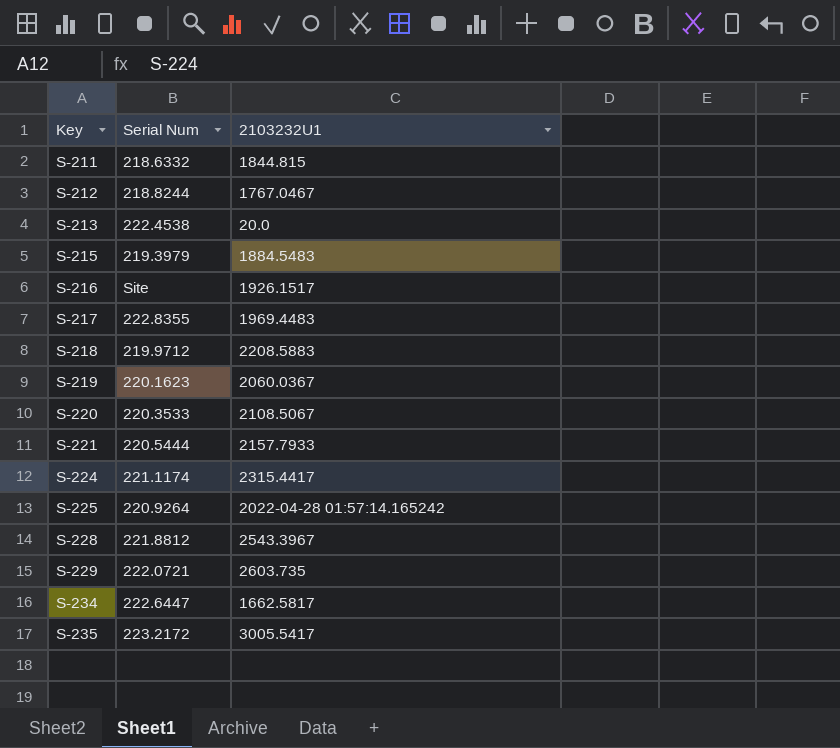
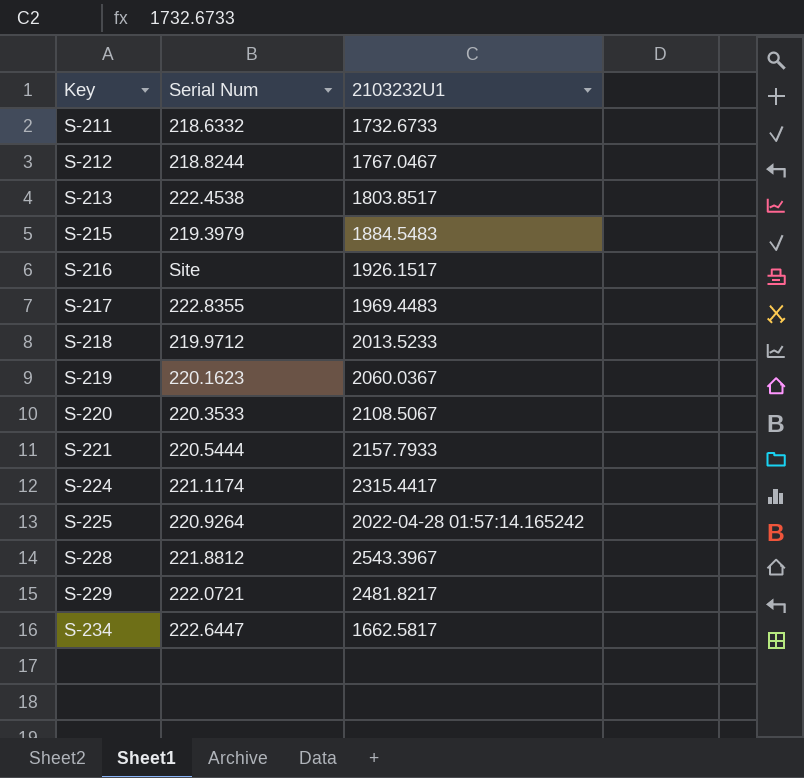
row S-235: 223.2172 | 3005.5417 -> none
S-211 | 2103232U1: 1844.815 -> 1732.6733
S-213 | 2103232U1: 20.0 -> 1803.8517
S-218 | 2103232U1: 2208.5883 -> 2013.5233
S-229 | 2103232U1: 2603.735 -> 2481.8217

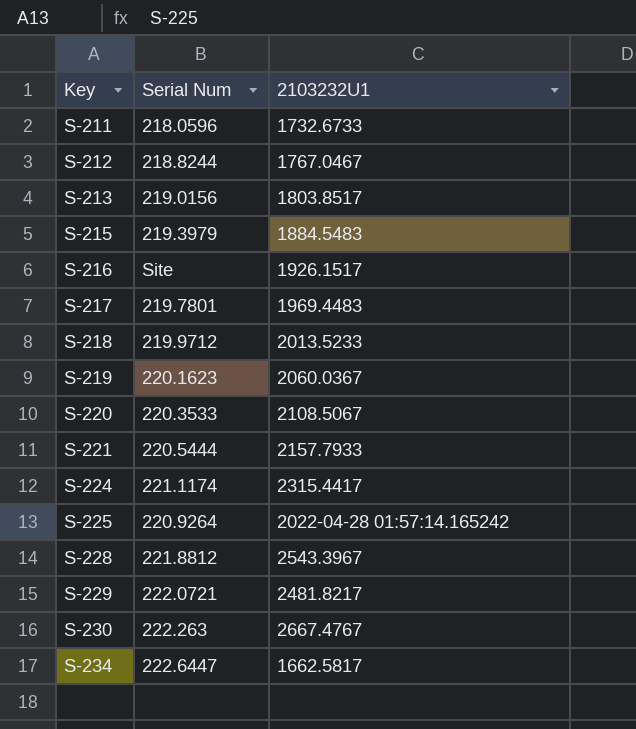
S-211 | Serial Num: 218.6332 -> 218.0596
S-213 | Serial Num: 222.4538 -> 219.0156
S-217 | Serial Num: 222.8355 -> 219.7801
row S-230: none -> 222.263 | 2667.4767

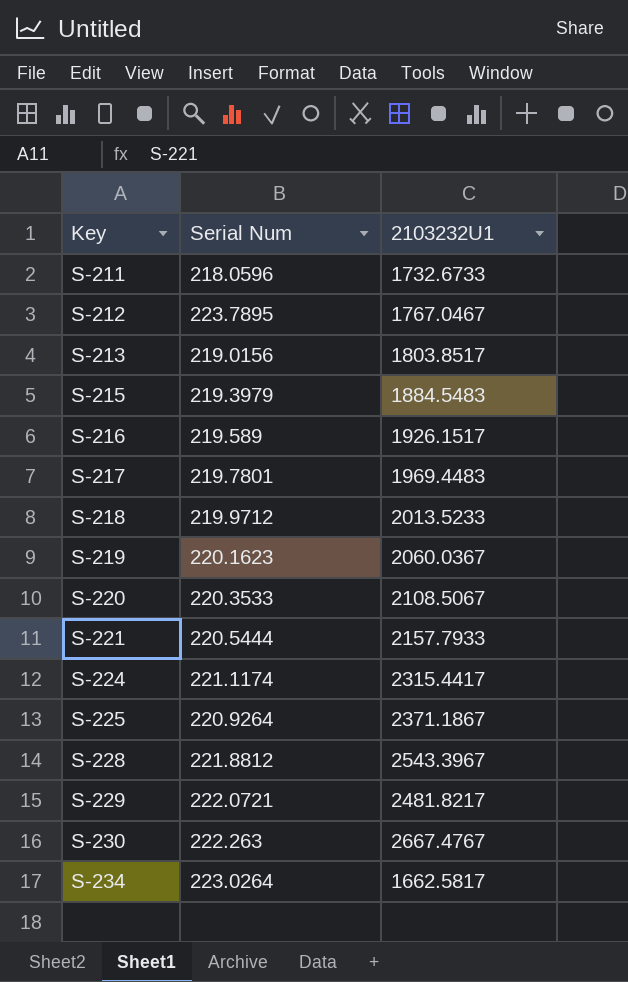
S-212 | Serial Num: 218.8244 -> 223.7895
S-216 | Serial Num: Site -> 219.589
S-225 | 2103232U1: 2022-04-28 01:57:14.165242 -> 2371.1867
S-234 | Serial Num: 222.6447 -> 223.0264

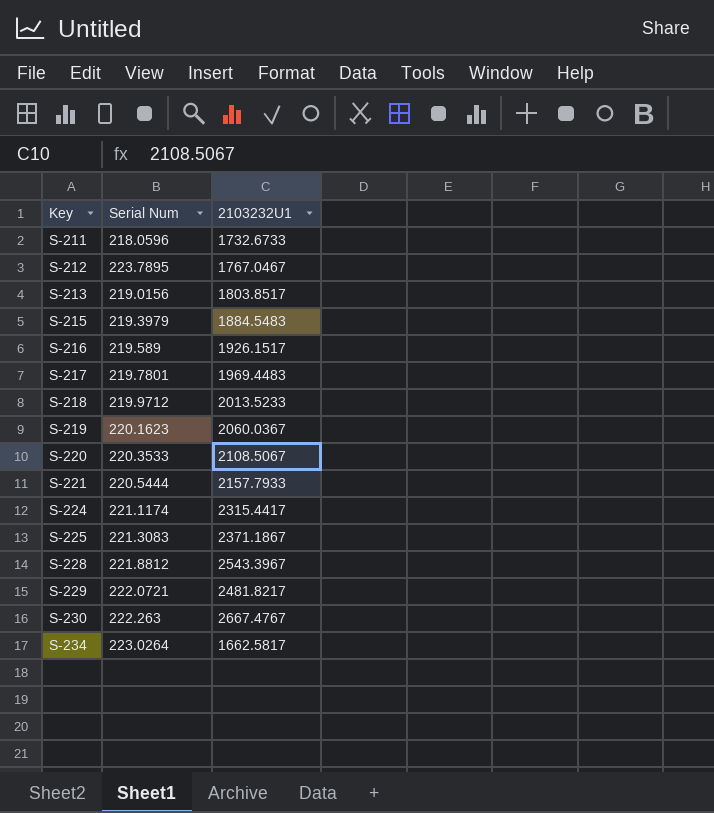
S-225 | Serial Num: 220.9264 -> 221.3083

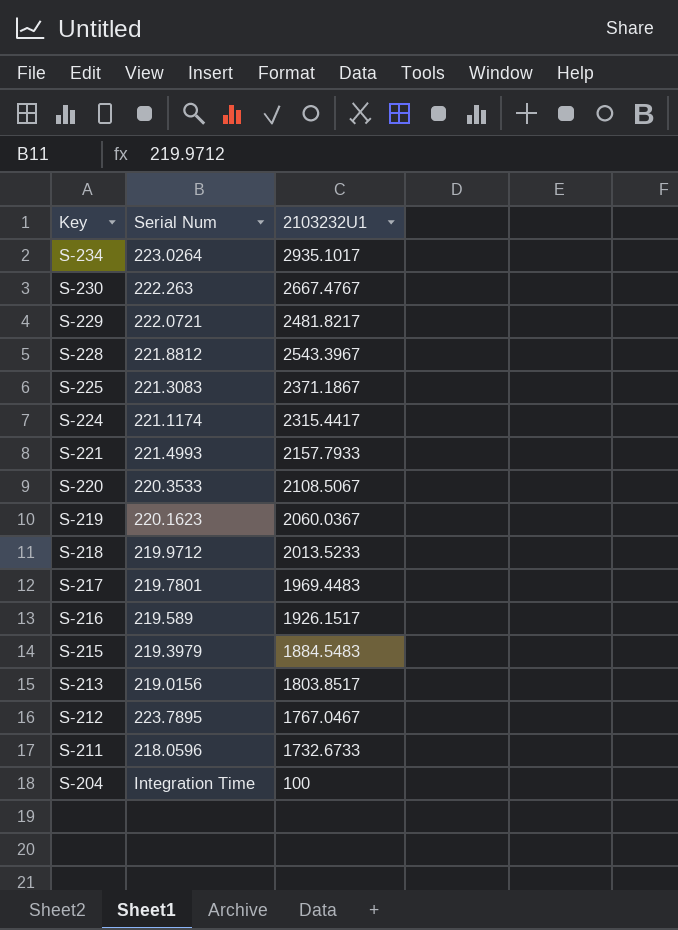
row order: Key ascending -> Key descending
S-234 | 2103232U1: 1662.5817 -> 2935.1017
S-221 | Serial Num: 220.5444 -> 221.4993
row S-204: none -> Integration Time | 100

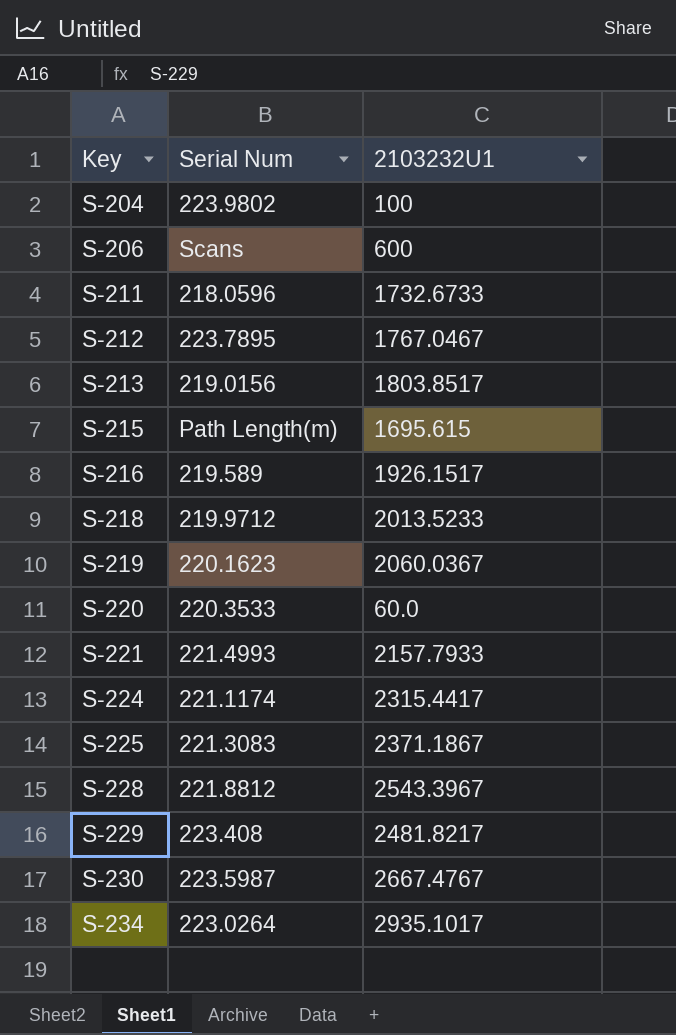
row order: Key descending -> Key ascending
row S-217: 219.7801 | 1969.4483 -> none
S-204 | Serial Num: Integration Time -> 223.9802
row S-206: none -> Scans | 600
S-215 | Serial Num: 219.3979 -> Path Length(m)
S-215 | 2103232U1: 1884.5483 -> 1695.615
S-220 | 2103232U1: 2108.5067 -> 60.0
S-229 | Serial Num: 222.0721 -> 223.408
S-230 | Serial Num: 222.263 -> 223.5987

